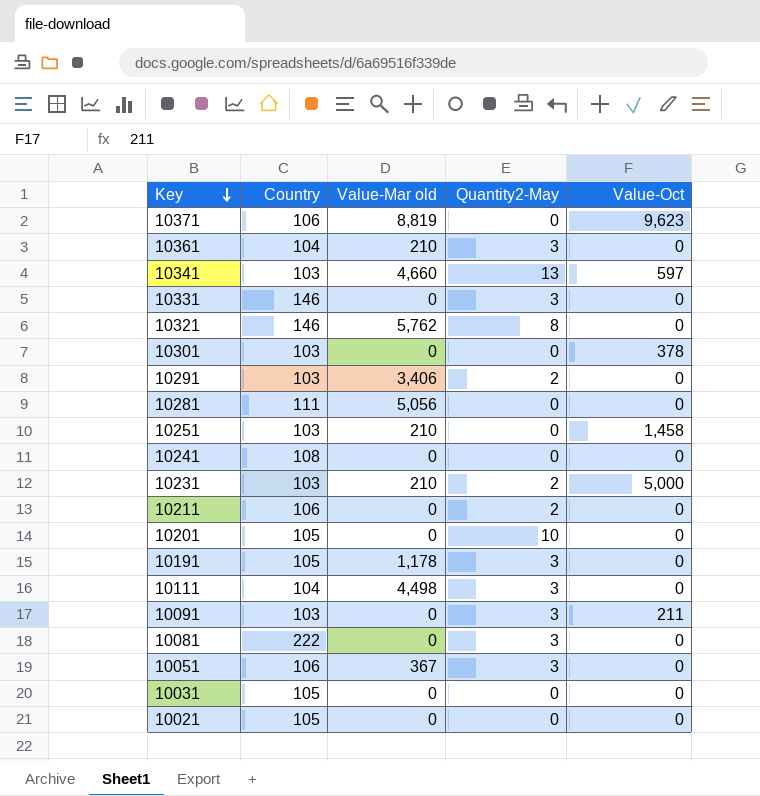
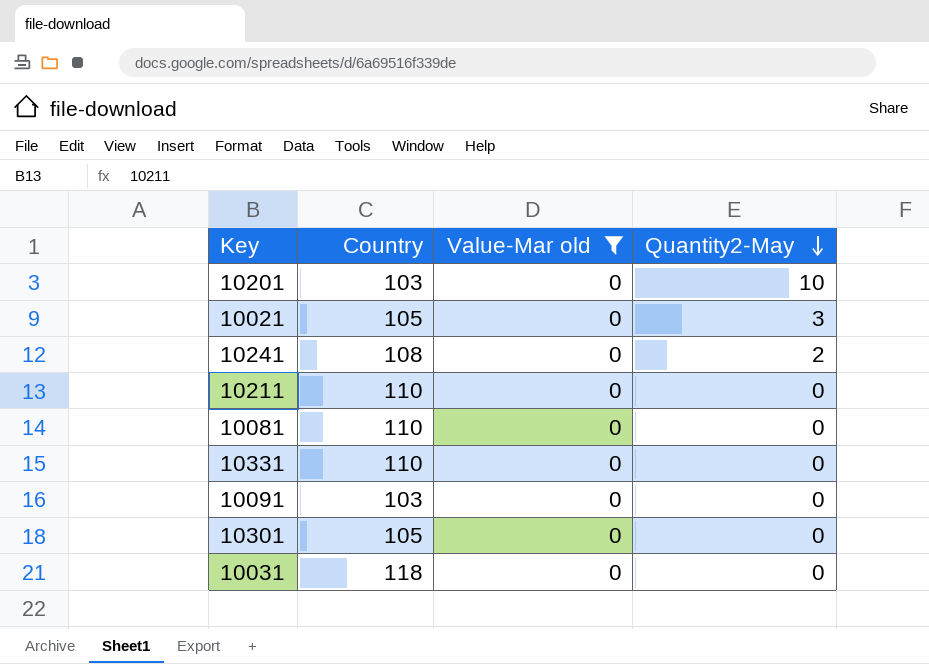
filter: none -> Value-Mar old = 0
row order: Key descending -> Quantity2-May descending
column Value-Oct | position: 5 -> none
10201 | Country: 105 -> 103
10021 | Quantity2-May: 0 -> 3
10241 | Quantity2-May: 0 -> 2
10211 | Country: 106 -> 110
10211 | Quantity2-May: 2 -> 0
10081 | Country: 222 -> 110
10081 | Quantity2-May: 3 -> 0
10331 | Country: 146 -> 110
10331 | Quantity2-May: 3 -> 0
10091 | Quantity2-May: 3 -> 0
10301 | Country: 103 -> 105
10031 | Country: 105 -> 118

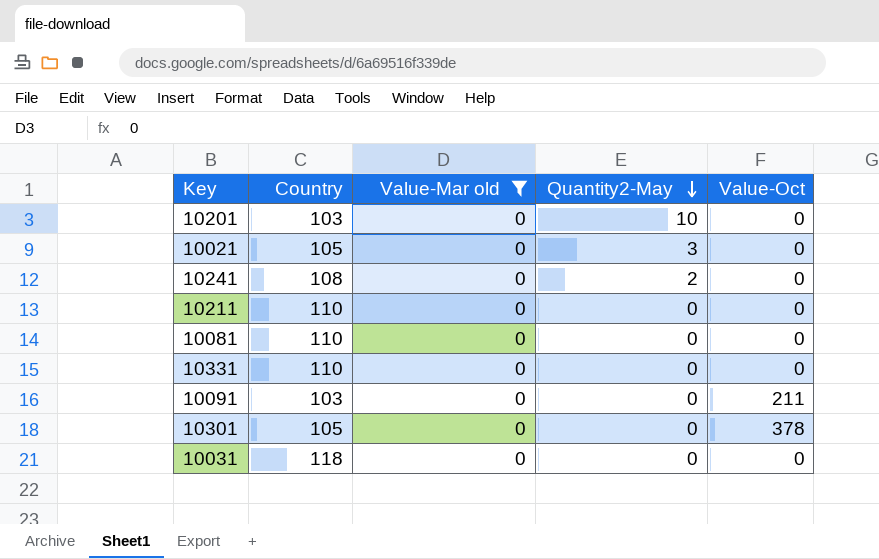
column Value-Oct | position: none -> 5

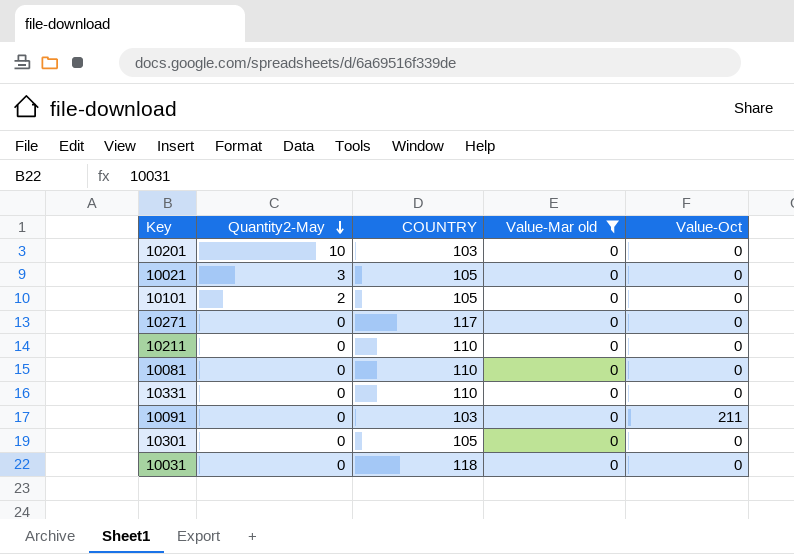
column Quantity2-May | position: 4 -> 2
column name: Country -> COUNTRY
row 10241: 108 | 0 | 2 | 0 -> none
row 10101: none -> 2 | 105 | 0 | 0
row 10271: none -> 0 | 117 | 0 | 0
10301 | Value-Oct: 378 -> 0

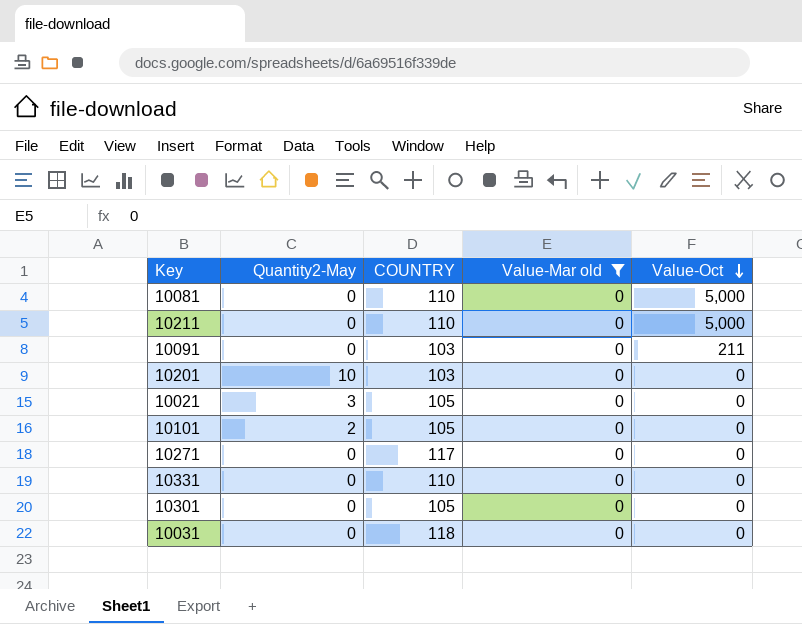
row order: Quantity2-May descending -> Value-Oct descending
10081 | Value-Oct: 0 -> 5,000
10211 | Value-Oct: 0 -> 5,000

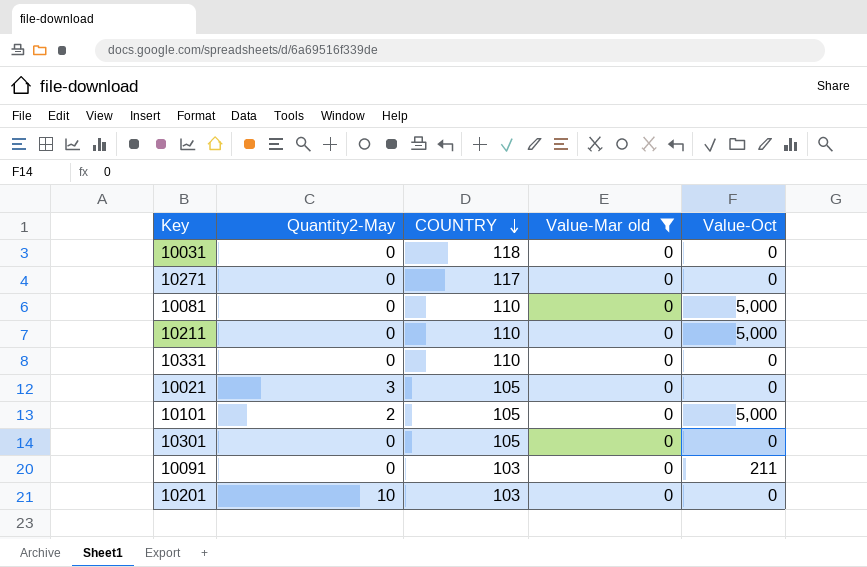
row order: Value-Oct descending -> COUNTRY descending
10101 | Value-Oct: 0 -> 5,000

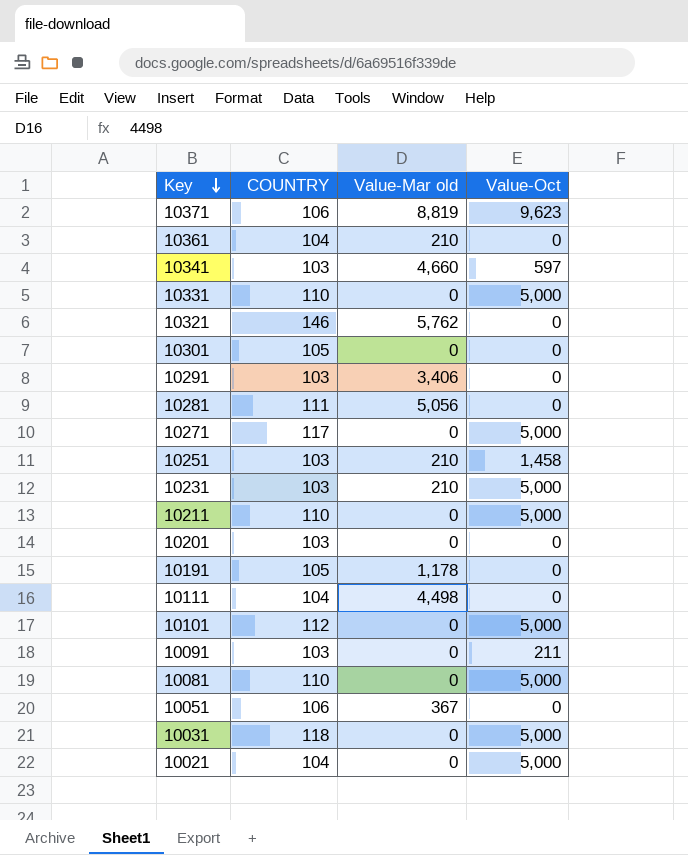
filter: Value-Mar old = 0 -> none
row order: COUNTRY descending -> Key descending
column Quantity2-May | position: 2 -> none
10331 | Value-Oct: 0 -> 5,000
10271 | Value-Oct: 0 -> 5,000
10101 | COUNTRY: 105 -> 112
10031 | Value-Oct: 0 -> 5,000
10021 | COUNTRY: 105 -> 104
10021 | Value-Oct: 0 -> 5,000

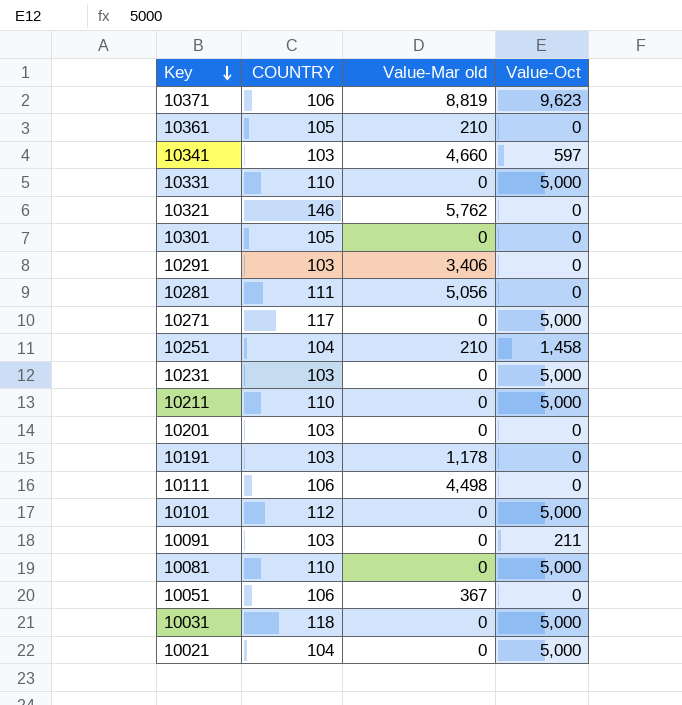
10361 | COUNTRY: 104 -> 105
10251 | COUNTRY: 103 -> 104
10231 | Value-Mar old: 210 -> 0
10191 | COUNTRY: 105 -> 103
10111 | COUNTRY: 104 -> 106

